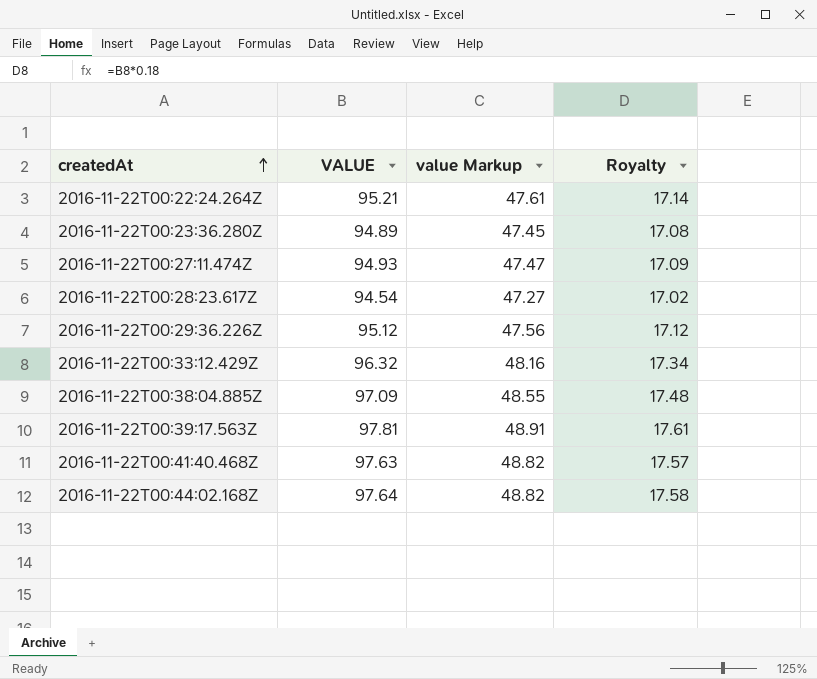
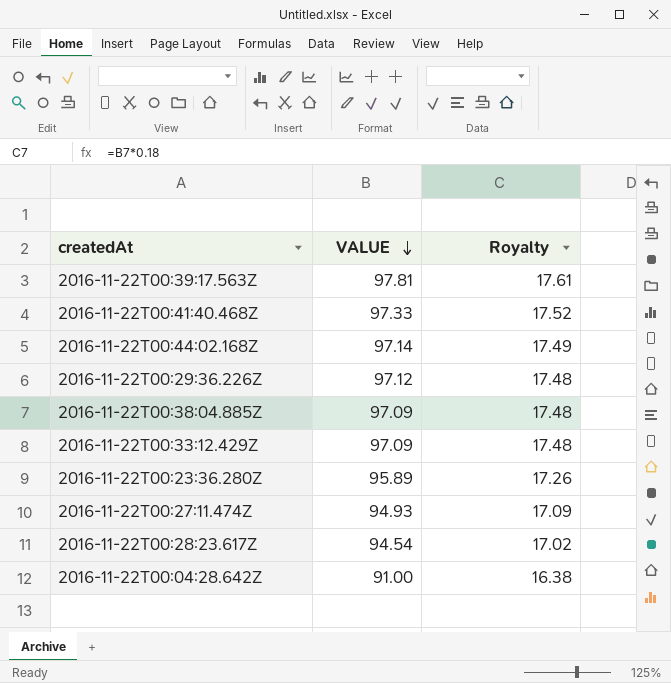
row order: createdAt ascending -> VALUE descending
column value Markup | formula: [VALUE] * 0.5 -> none
row 2016-11-22T00:22:24.264Z: 95.21 | 47.61 | 17.14 -> none
2016-11-22T00:41:40.468Z | VALUE: 97.63 -> 97.33
2016-11-22T00:41:40.468Z | Royalty: 17.57 -> 17.52
2016-11-22T00:44:02.168Z | VALUE: 97.64 -> 97.14
2016-11-22T00:44:02.168Z | Royalty: 17.58 -> 17.49
2016-11-22T00:29:36.226Z | VALUE: 95.12 -> 97.12
2016-11-22T00:29:36.226Z | Royalty: 17.12 -> 17.48
2016-11-22T00:33:12.429Z | VALUE: 96.32 -> 97.09
2016-11-22T00:33:12.429Z | Royalty: 17.34 -> 17.48
2016-11-22T00:23:36.280Z | VALUE: 94.89 -> 95.89
2016-11-22T00:23:36.280Z | Royalty: 17.08 -> 17.26
row 2016-11-22T00:04:28.642Z: none -> 91.00 | 16.38

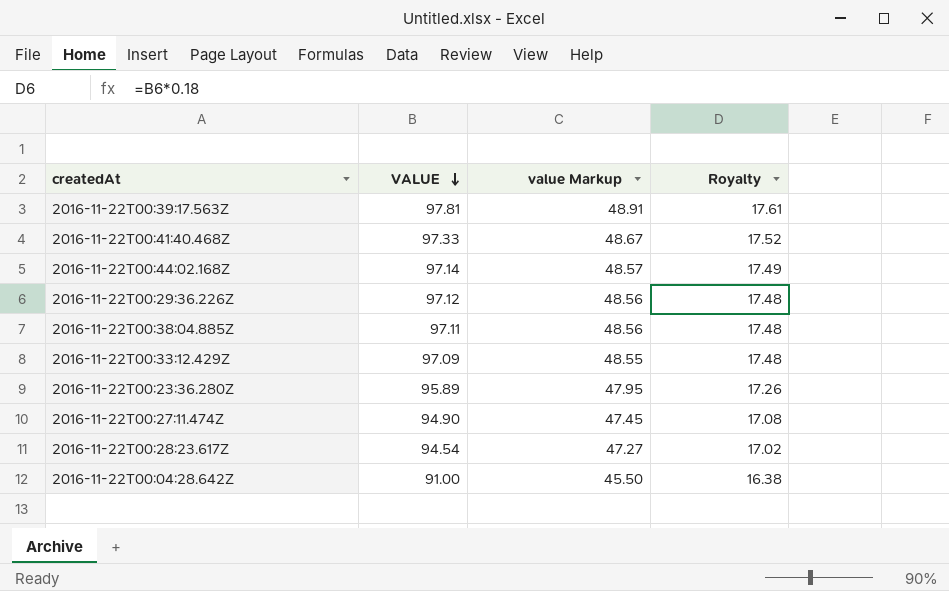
column value Markup | formula: none -> [VALUE] * 0.5
2016-11-22T00:38:04.885Z | VALUE: 97.09 -> 97.11
2016-11-22T00:27:11.474Z | VALUE: 94.93 -> 94.90
2016-11-22T00:27:11.474Z | Royalty: 17.09 -> 17.08

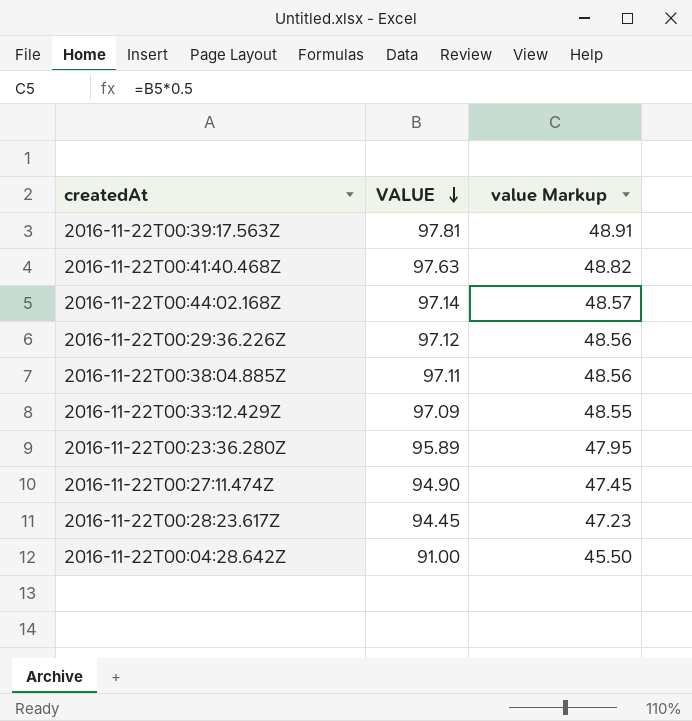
column Royalty | formula: [VALUE] * 0.18 -> none
2016-11-22T00:41:40.468Z | VALUE: 97.33 -> 97.63
2016-11-22T00:41:40.468Z | value Markup: 48.67 -> 48.82
2016-11-22T00:28:23.617Z | VALUE: 94.54 -> 94.45
2016-11-22T00:28:23.617Z | value Markup: 47.27 -> 47.23

